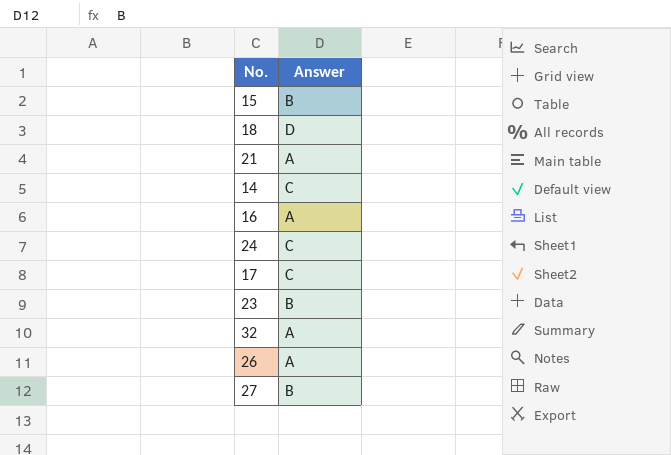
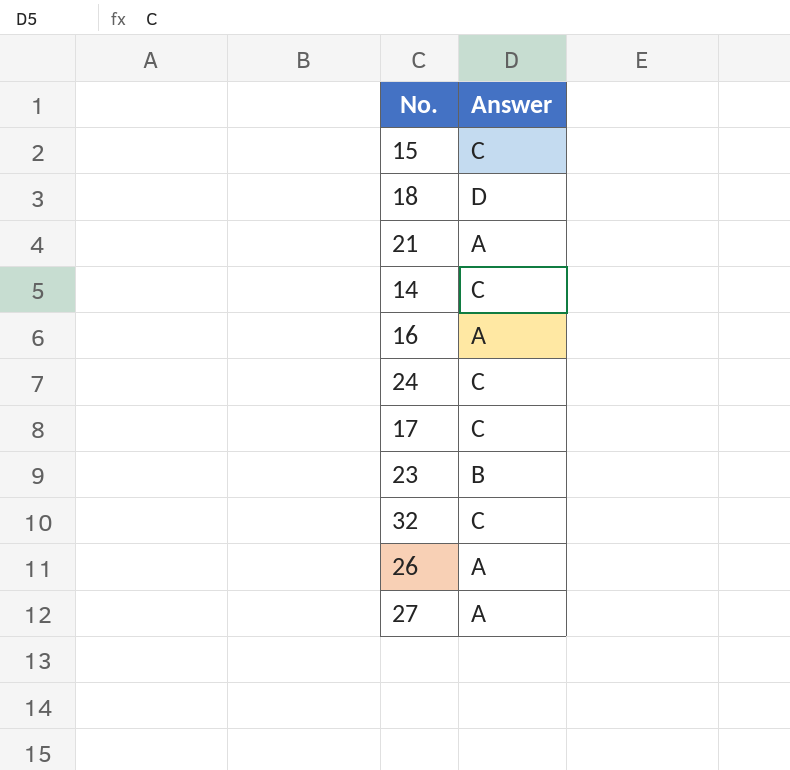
15 | Answer: B -> C
32 | Answer: A -> C
27 | Answer: B -> A

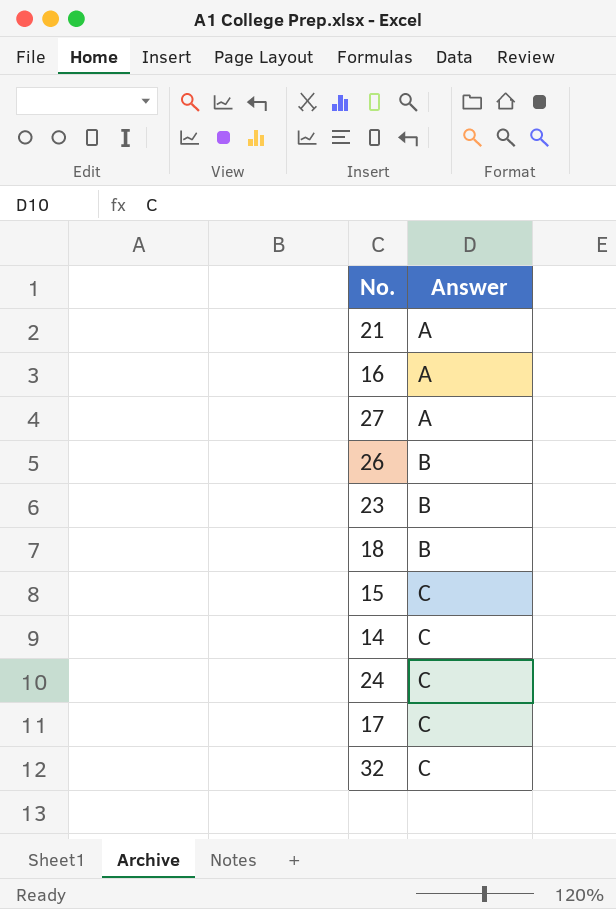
row order: none -> Answer ascending
26 | Answer: A -> B
18 | Answer: D -> B

